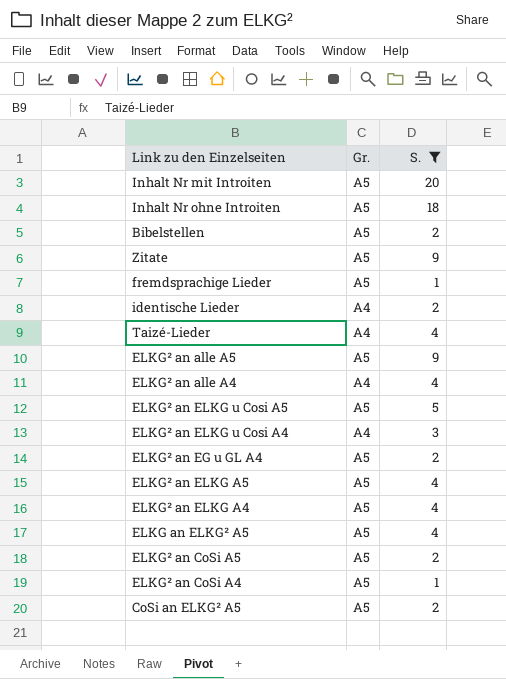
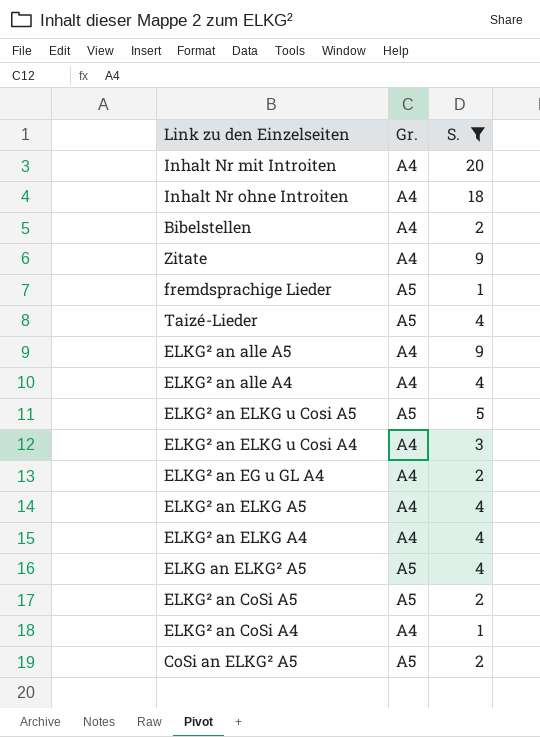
row identische Lieder: A4 | 2 -> none
Inhalt Nr mit Introiten | Gr.: A5 -> A4
Inhalt Nr ohne Introiten | Gr.: A5 -> A4
Bibelstellen | Gr.: A5 -> A4
Zitate | Gr.: A5 -> A4
Taizé-Lieder | Gr.: A4 -> A5
ELKG² an alle A5 | Gr.: A5 -> A4
ELKG² an EG u GL A4 | Gr.: A5 -> A4
ELKG² an ELKG A5 | Gr.: A5 -> A4
ELKG² an ELKG A4 | Gr.: A5 -> A4
ELKG² an CoSi A4 | Gr.: A5 -> A4

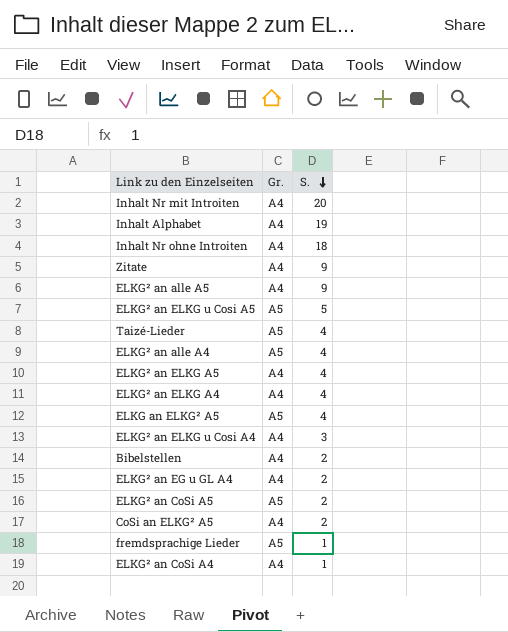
filter: S. != 19 -> none
row order: none -> S. descending
ELKG² an alle A4 | Gr.: A4 -> A5
CoSi an ELKG² A5 | Gr.: A5 -> A4

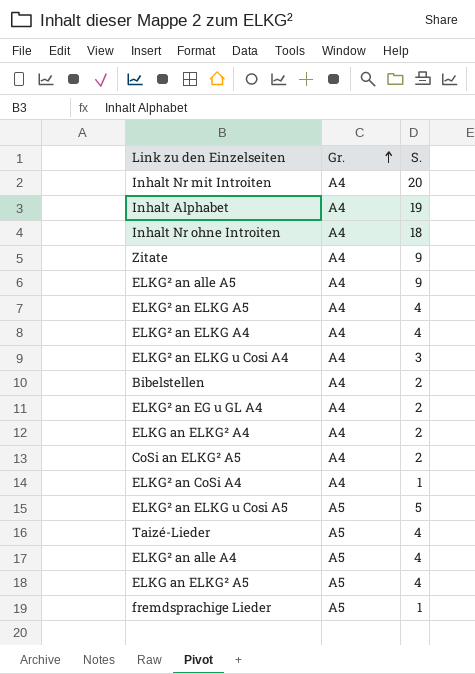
row order: S. descending -> Gr. ascending
row ELKG² an CoSi A5: A5 | 2 -> none
row ELKG an ELKG² A4: none -> A4 | 2

